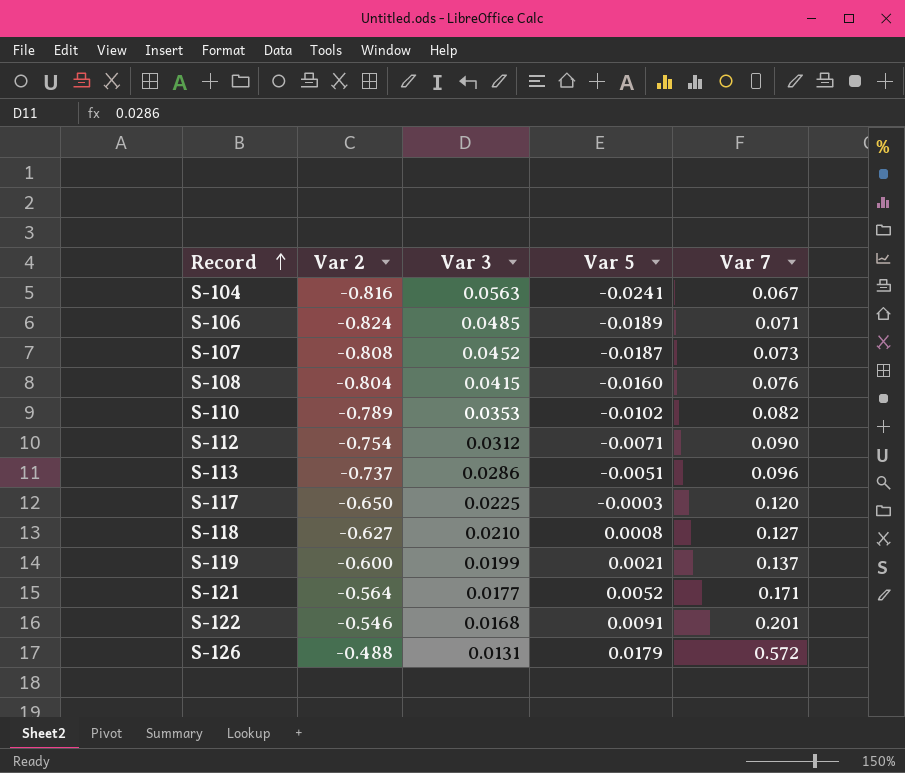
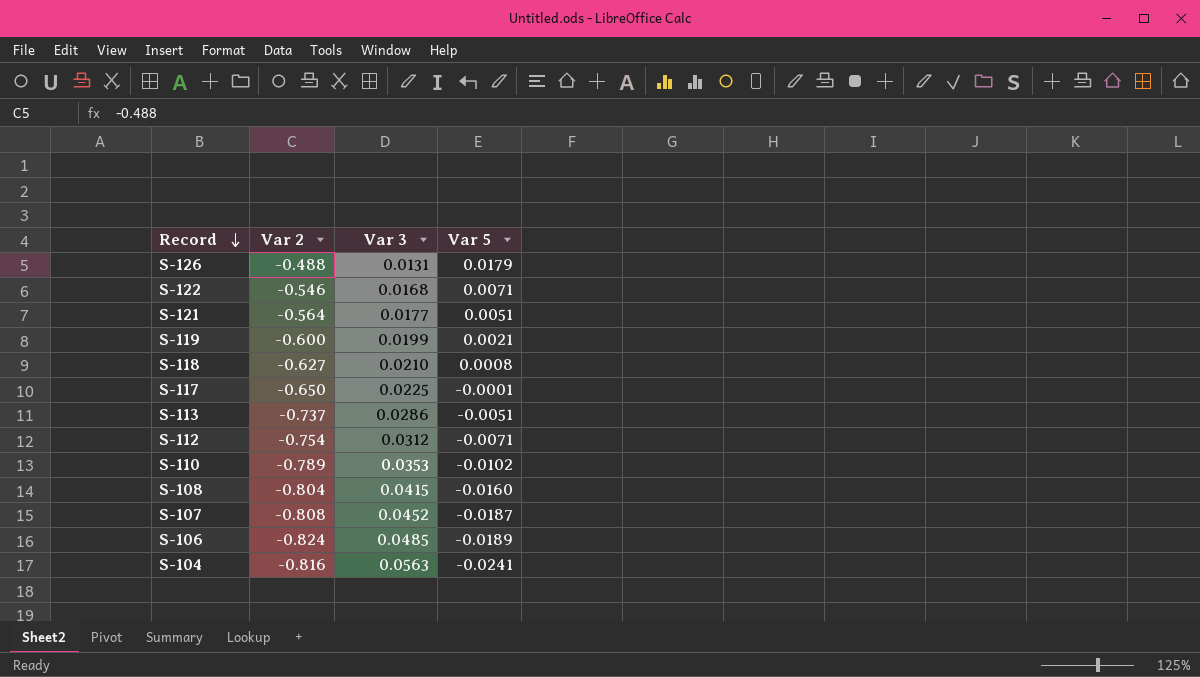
row order: Record ascending -> Record descending
column Var 7 | position: 5 -> none
S-122 | Var 5: 0.0091 -> 0.0071
S-121 | Var 5: 0.0052 -> 0.0051
S-117 | Var 5: -0.0003 -> -0.0001

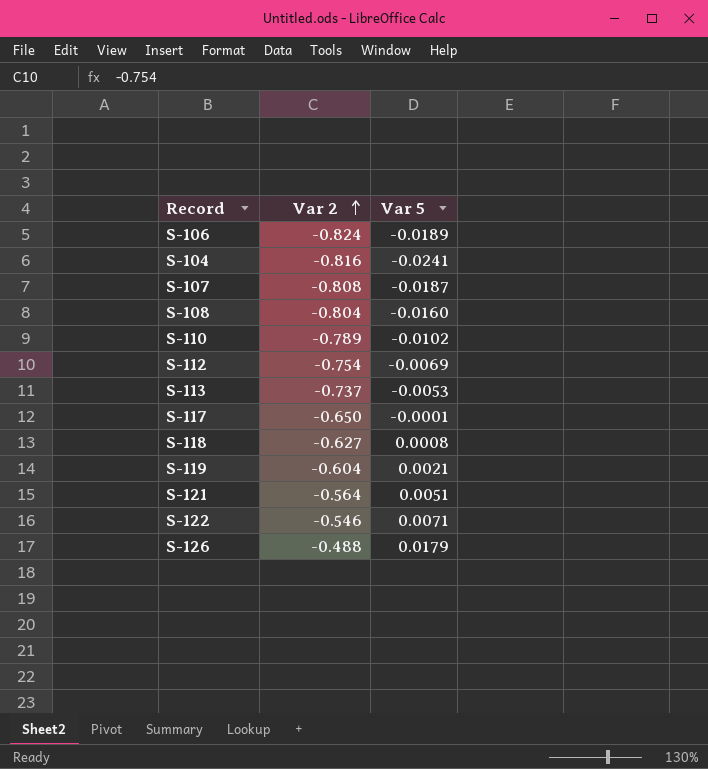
row order: Record descending -> Var 2 ascending
column Var 3 | position: 3 -> none
S-112 | Var 5: -0.0071 -> -0.0069
S-113 | Var 5: -0.0051 -> -0.0053
S-119 | Var 2: -0.600 -> -0.604

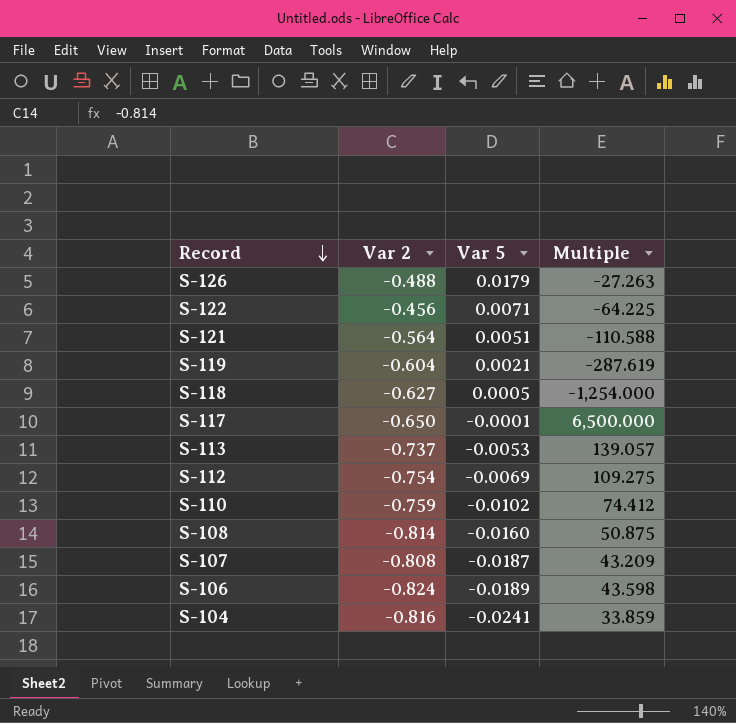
row order: Var 2 ascending -> Record descending
column Multiple | formula: none -> [Var 2] / [Var 5]
S-122 | Var 2: -0.546 -> -0.456
S-118 | Var 5: 0.0008 -> 0.0005
S-110 | Var 2: -0.789 -> -0.759
S-108 | Var 2: -0.804 -> -0.814

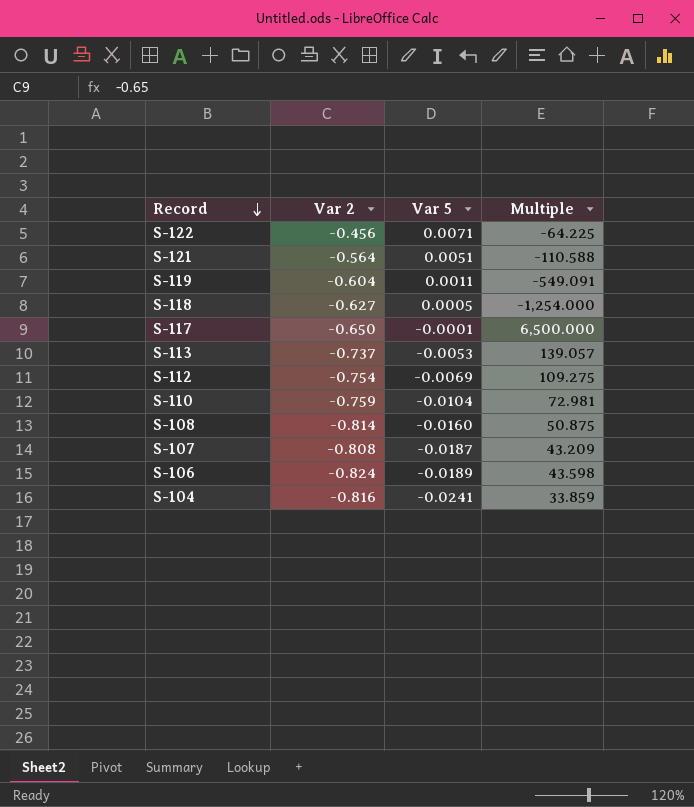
row S-126: -0.488 | 0.0179 | -27.263 -> none
S-119 | Var 5: 0.0021 -> 0.0011
S-119 | Multiple: -287.619 -> -549.091
S-110 | Var 5: -0.0102 -> -0.0104
S-110 | Multiple: 74.412 -> 72.981

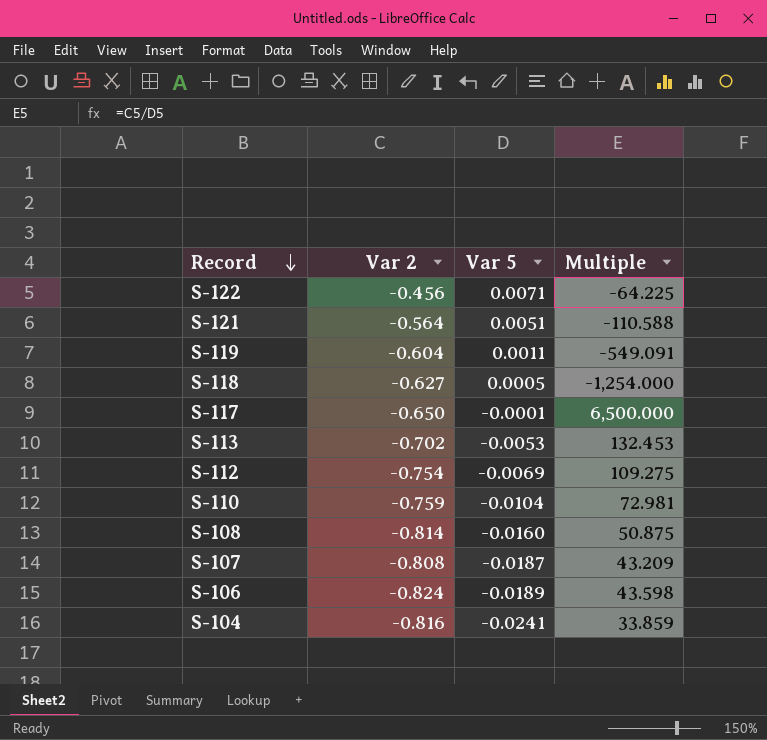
S-113 | Var 2: -0.737 -> -0.702
S-113 | Multiple: 139.057 -> 132.453

